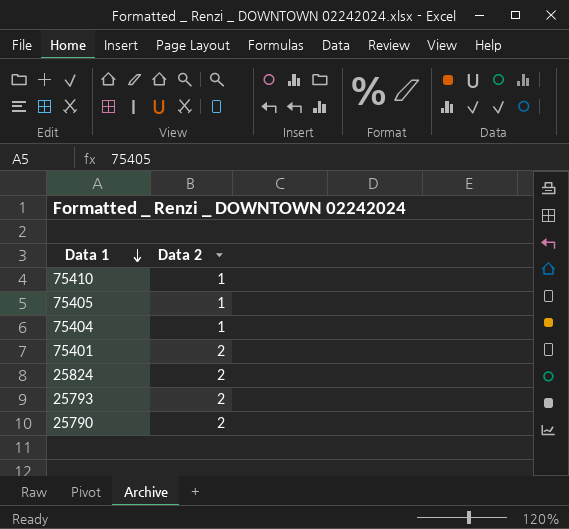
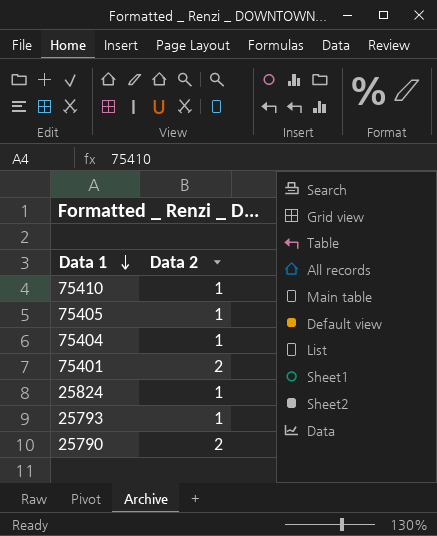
25824 | Data 2: 2 -> 1
25793 | Data 2: 2 -> 1

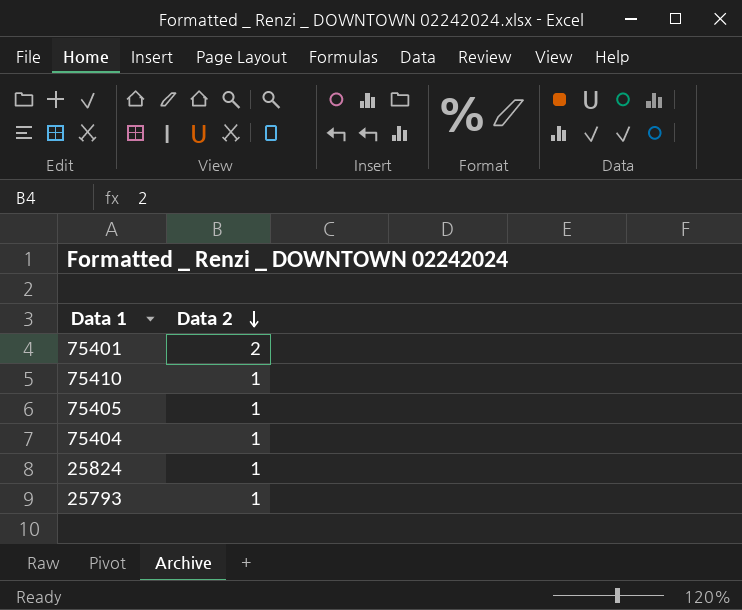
row order: Data 1 descending -> Data 2 descending
row 25790: 2 -> none

